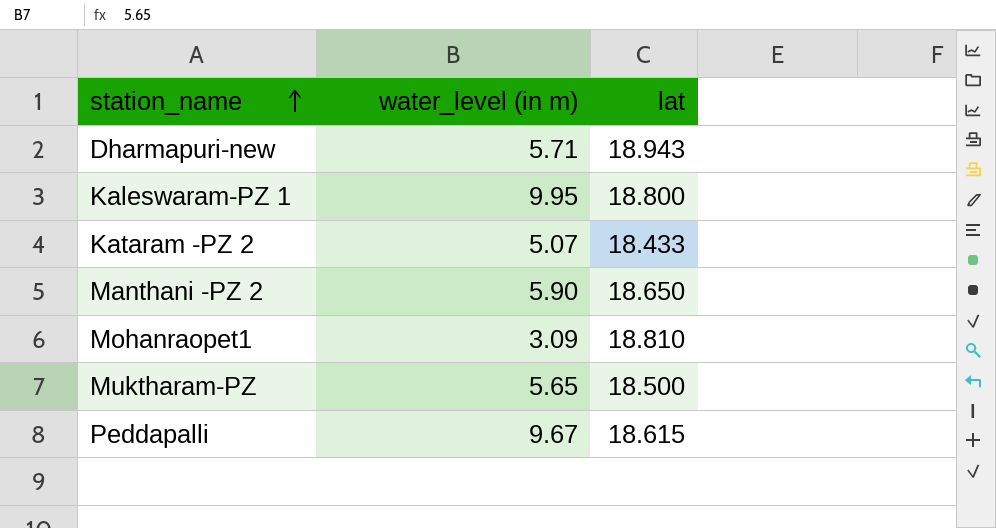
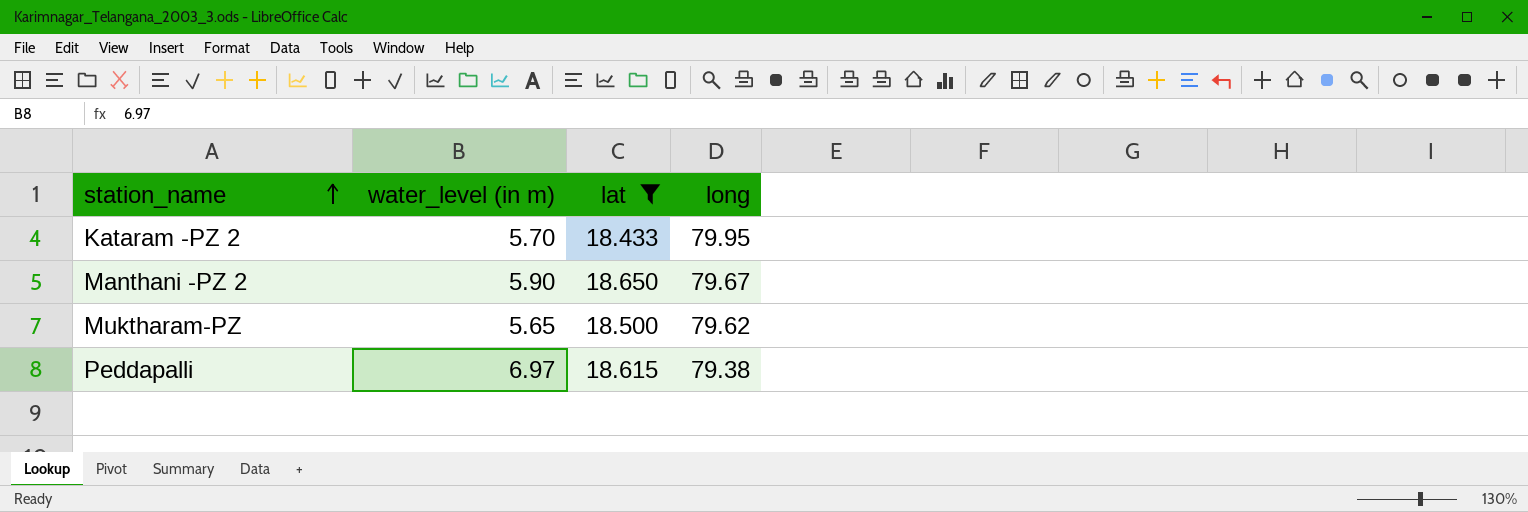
filter: none -> lat <= 18.650
column long | position: none -> 4
Kataram -PZ 2 | water_level (in m): 5.07 -> 5.70
Peddapalli | water_level (in m): 9.67 -> 6.97

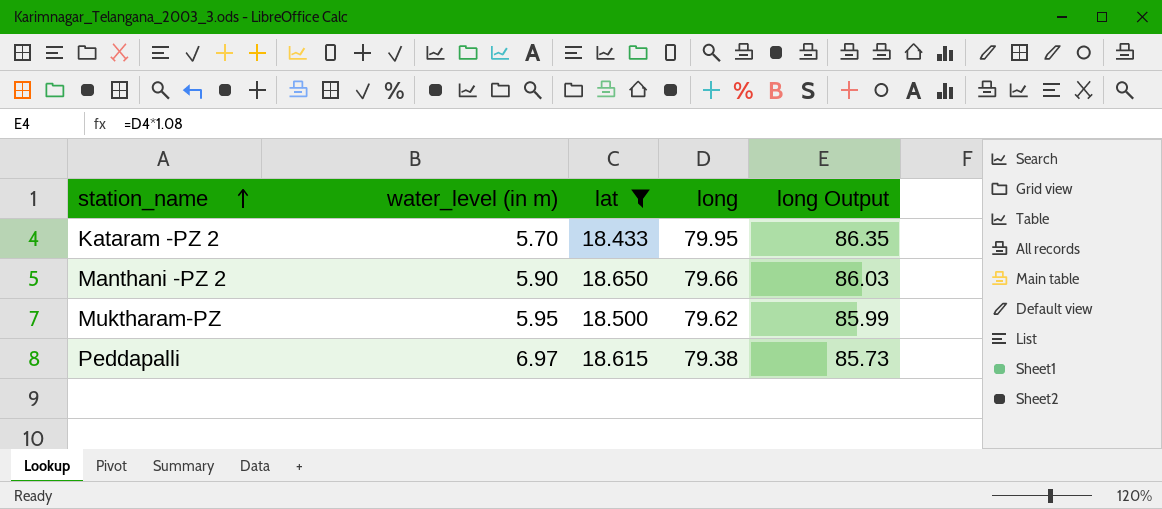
column long Output | formula: none -> [long] * 1.08
Manthani -PZ 2 | long: 79.67 -> 79.66
Muktharam-PZ | water_level (in m): 5.65 -> 5.95

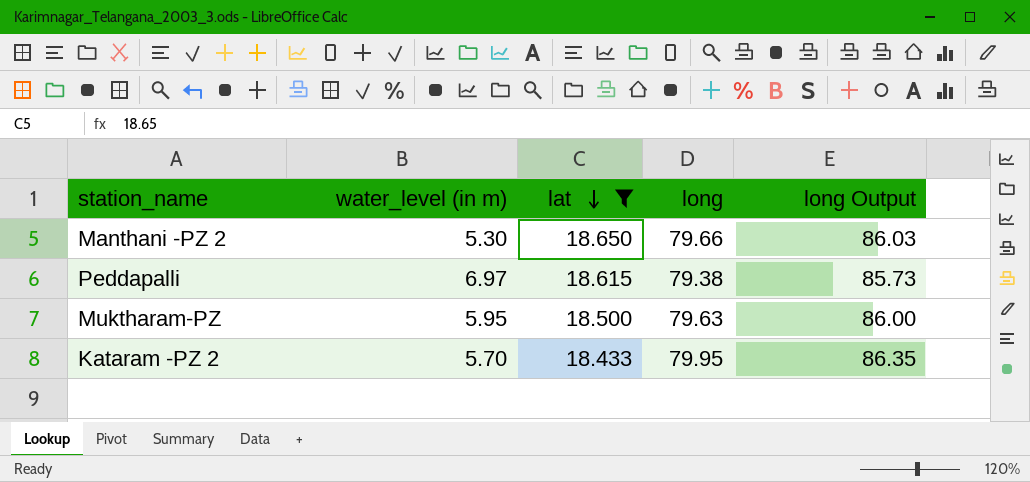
row order: station_name ascending -> lat descending
Manthani -PZ 2 | water_level (in m): 5.90 -> 5.30
Muktharam-PZ | long: 79.62 -> 79.63
Muktharam-PZ | long Output: 85.99 -> 86.00

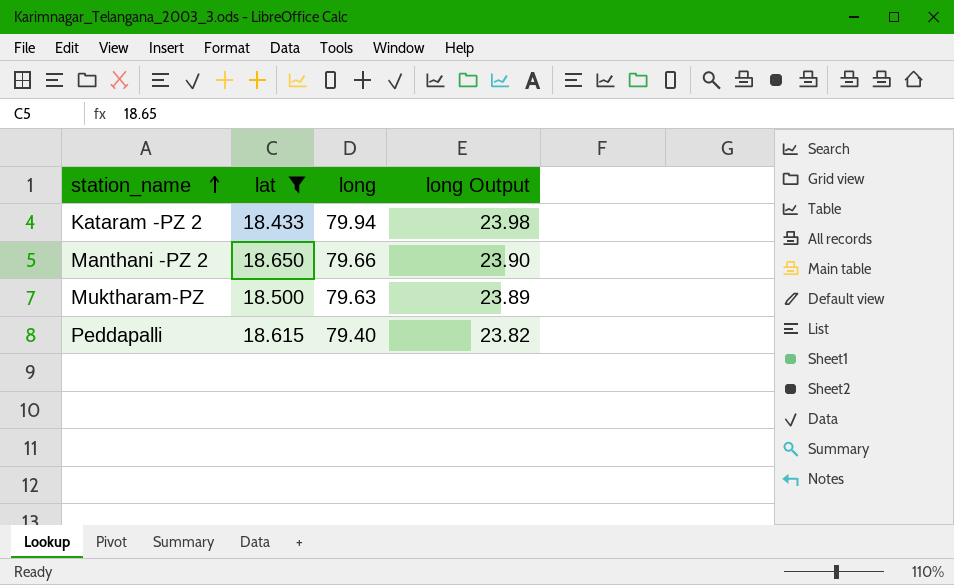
row order: lat descending -> station_name ascending
column water_level (in m) | position: 2 -> none
column long Output | formula: [long] * 1.08 -> [long] * 0.3
Kataram -PZ 2 | long: 79.95 -> 79.94
Peddapalli | long: 79.38 -> 79.40

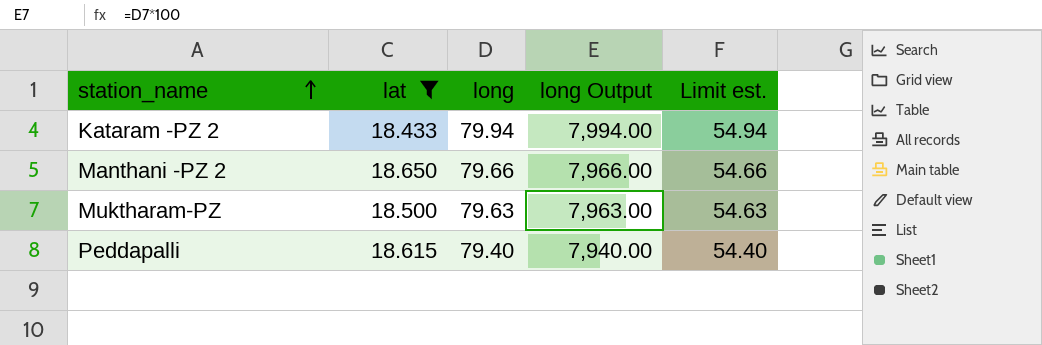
column long Output | formula: [long] * 0.3 -> [long] * 100
column Limit est. | formula: none -> [long] - 25

